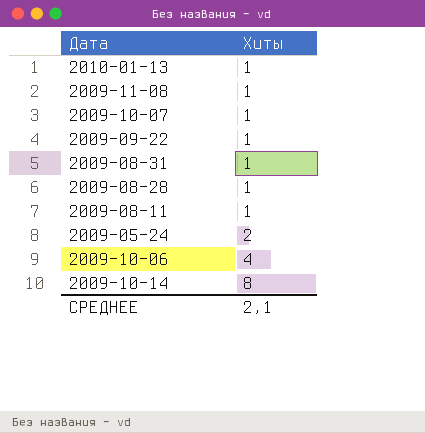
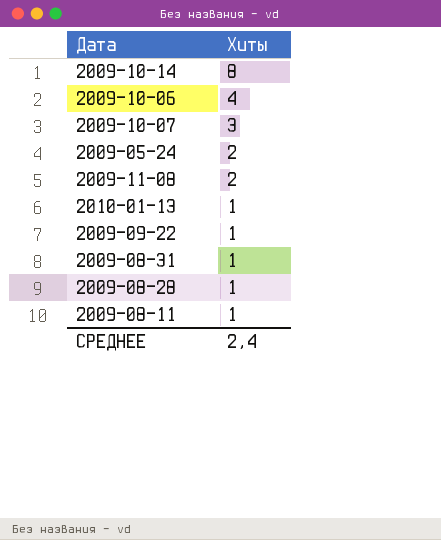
row order: Хиты ascending -> Хиты descending
2009-10-07 | Хиты: 1 -> 3
2009-11-08 | Хиты: 1 -> 2
СРЕДНЕЕ | Хиты: 2,1 -> 2,4

